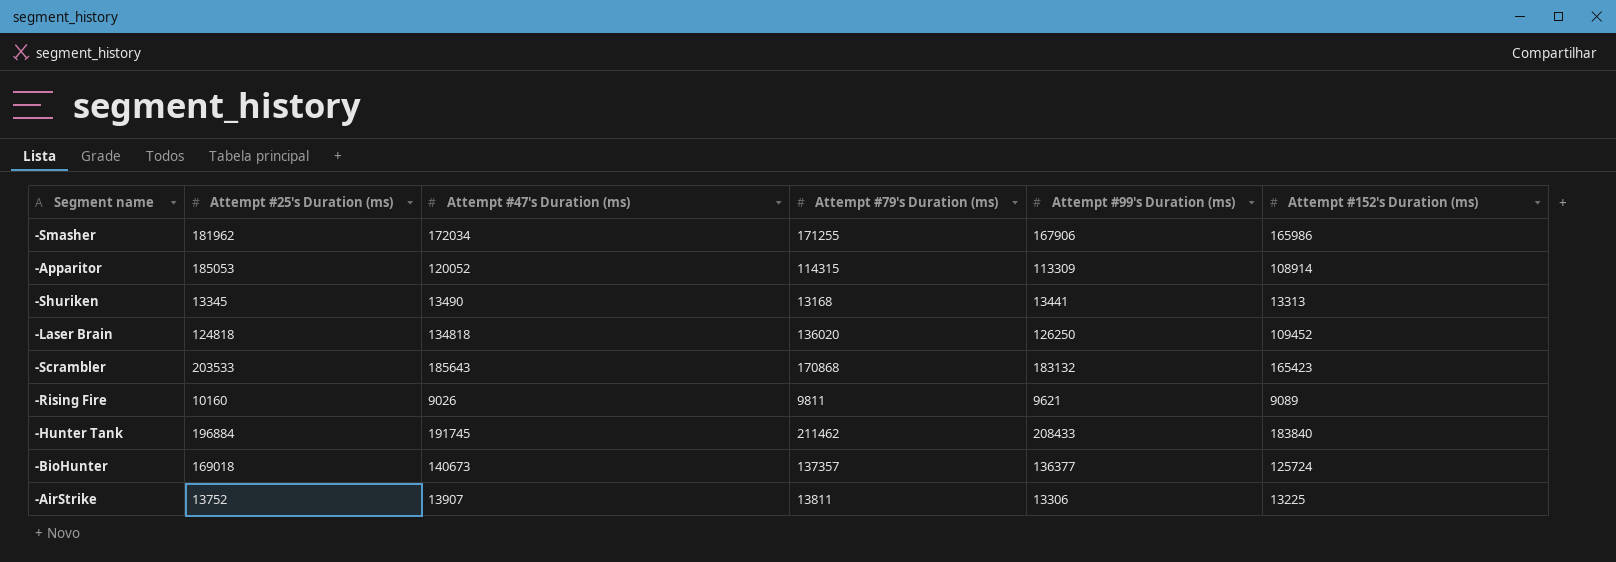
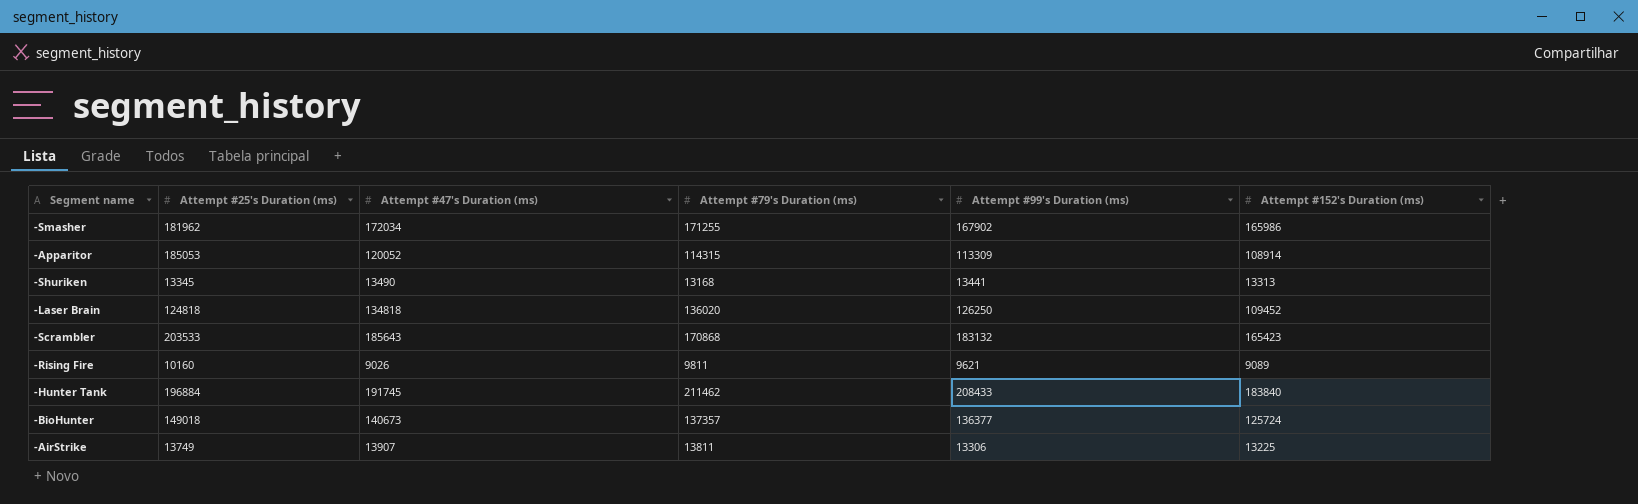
-Smasher | Attempt #99's Duration (ms): 167906 -> 167902
-BioHunter | Attempt #25's Duration (ms): 169018 -> 149018
-AirStrike | Attempt #25's Duration (ms): 13752 -> 13749

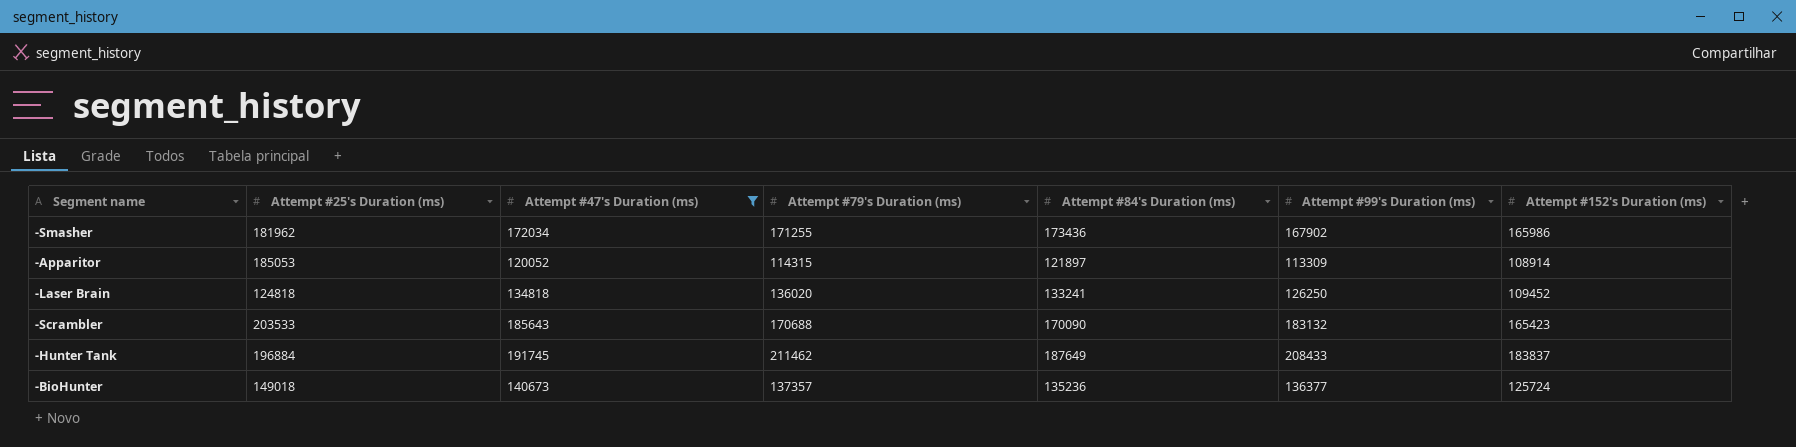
filter: none -> Attempt #47's Duration (ms) >= 120052
column Attempt #84's Duration (ms) | position: none -> 5
-Scrambler | Attempt #79's Duration (ms): 170868 -> 170688
-Hunter Tank | Attempt #152's Duration (ms): 183840 -> 183837

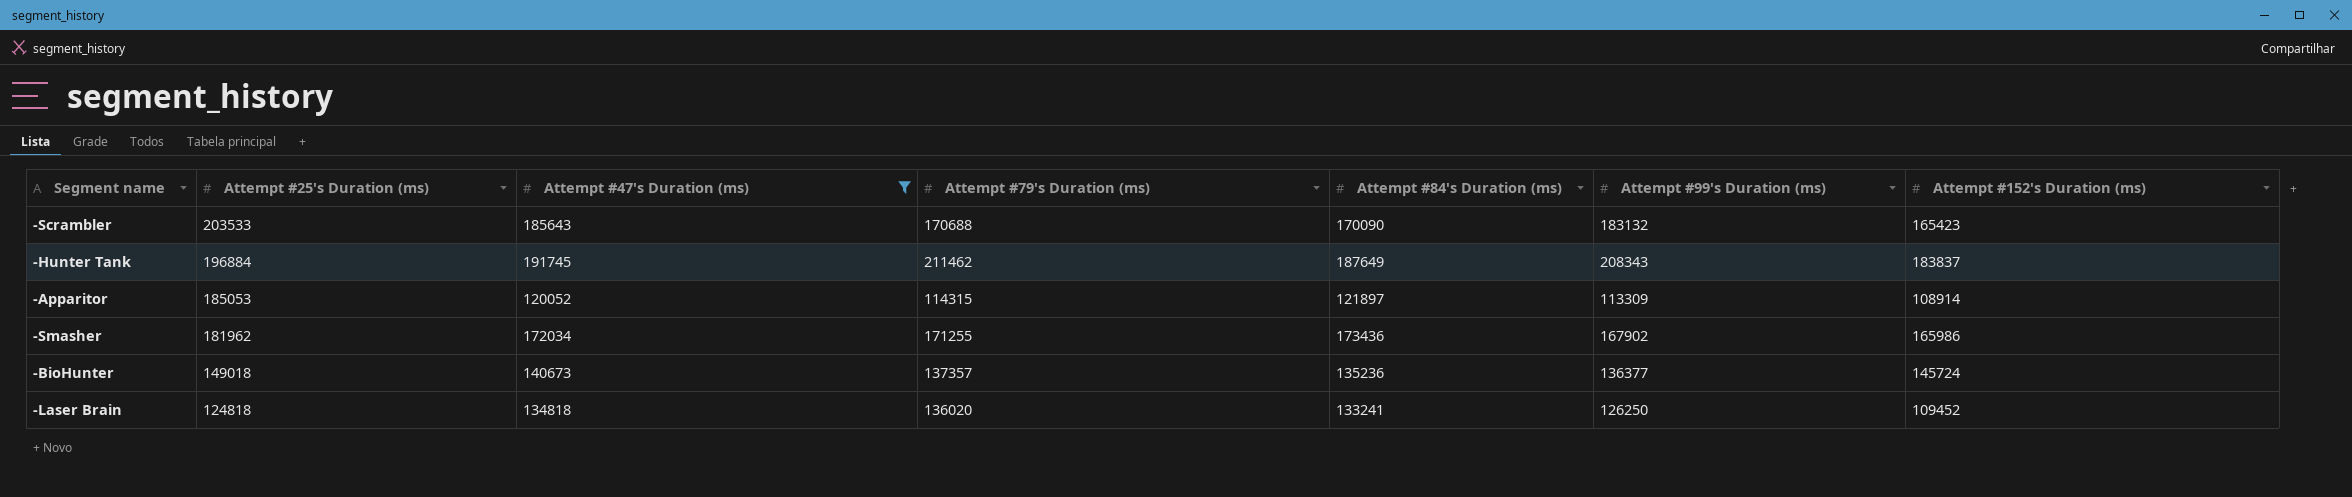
row order: none -> Attempt #25's Duration (ms) descending
-Hunter Tank | Attempt #99's Duration (ms): 208433 -> 208343
-BioHunter | Attempt #152's Duration (ms): 125724 -> 145724

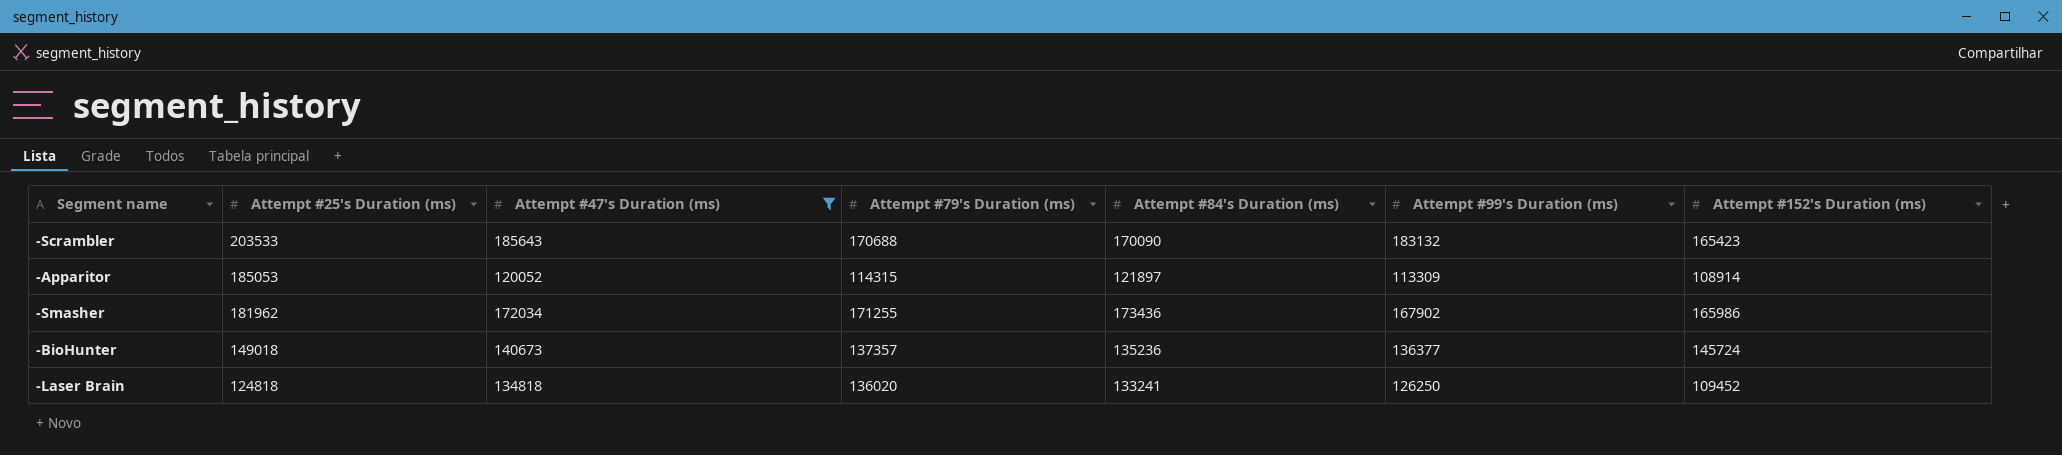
row -Hunter Tank: 196884 | 191745 | 211462 | 187649 | 208343 | 183837 -> none

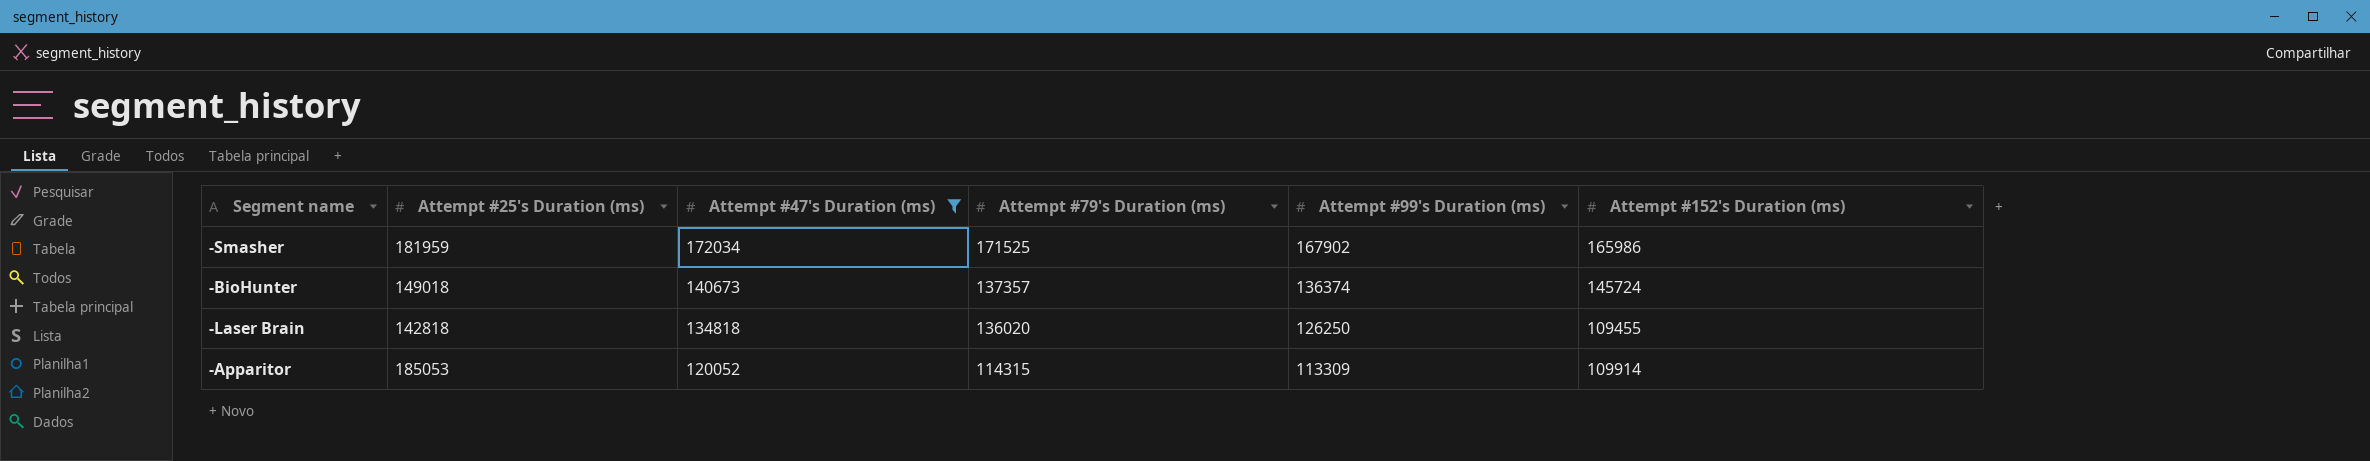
row order: Attempt #25's Duration (ms) descending -> Attempt #47's Duration (ms) descending
column Attempt #84's Duration (ms) | position: 5 -> none
row -Scrambler: 203533 | 185643 | 170688 | 170090 | 183132 | 165423 -> none
-Smasher | Attempt #25's Duration (ms): 181962 -> 181959
-Smasher | Attempt #79's Duration (ms): 171255 -> 171525
-BioHunter | Attempt #99's Duration (ms): 136377 -> 136374
-Laser Brain | Attempt #25's Duration (ms): 124818 -> 142818
-Laser Brain | Attempt #152's Duration (ms): 109452 -> 109455
-Apparitor | Attempt #152's Duration (ms): 108914 -> 109914

